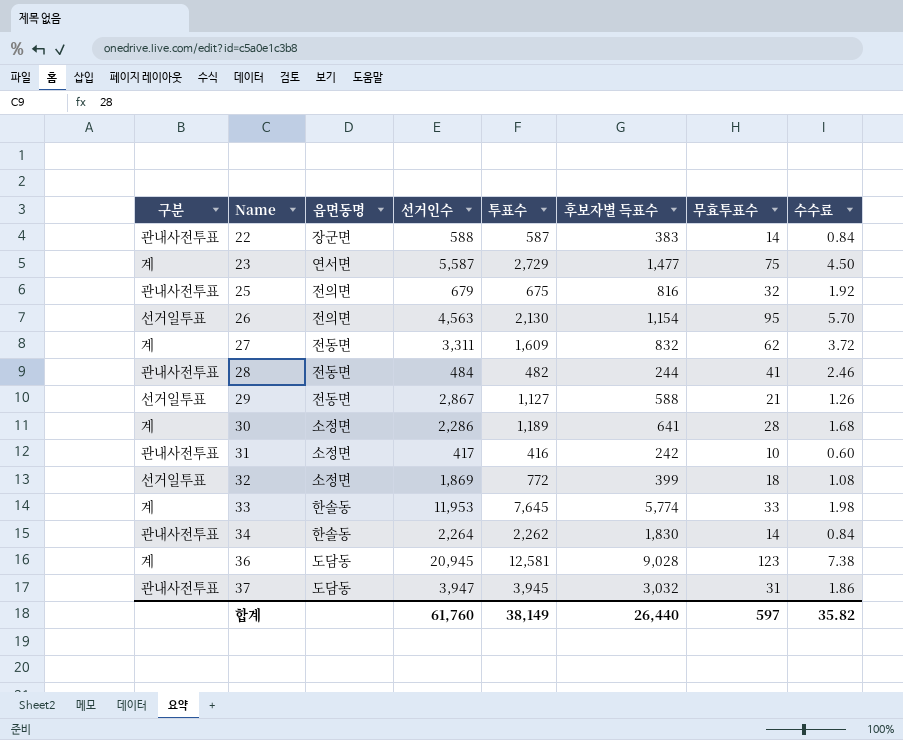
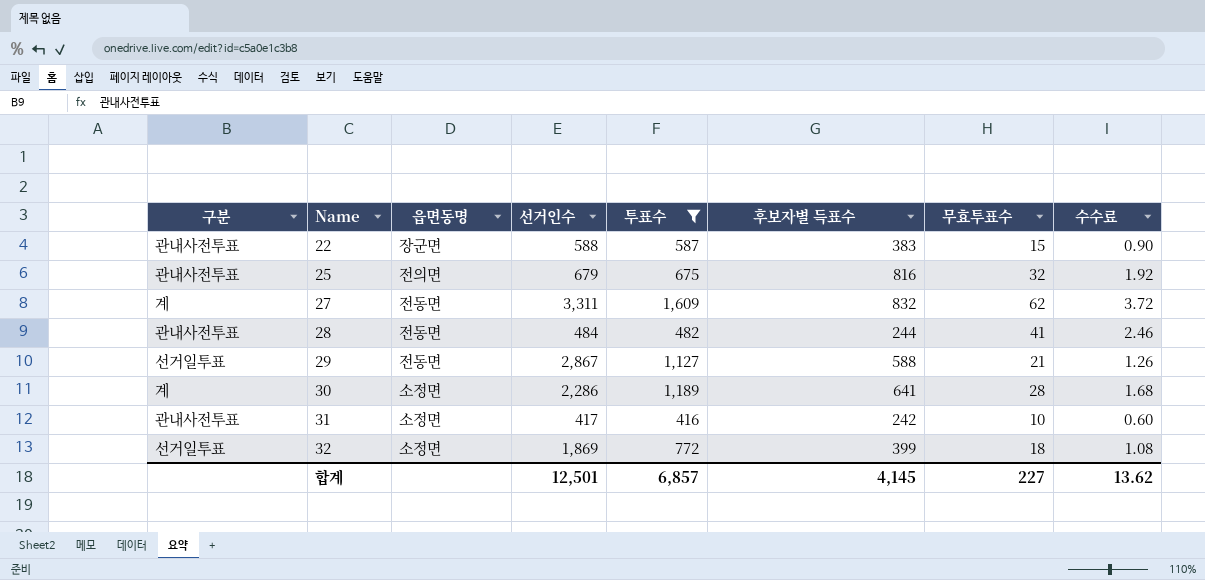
filter: none -> 투표수 <= 1,609
22 | 무효투표수: 14 -> 15
22 | 수수료: 0.84 -> 0.90
합계 | 선거인수: 61,760 -> 12,501
합계 | 투표수: 38,149 -> 6,857
합계 | 후보자별 득표수: 26,440 -> 4,145
합계 | 무효투표수: 597 -> 227
합계 | 수수료: 35.82 -> 13.62

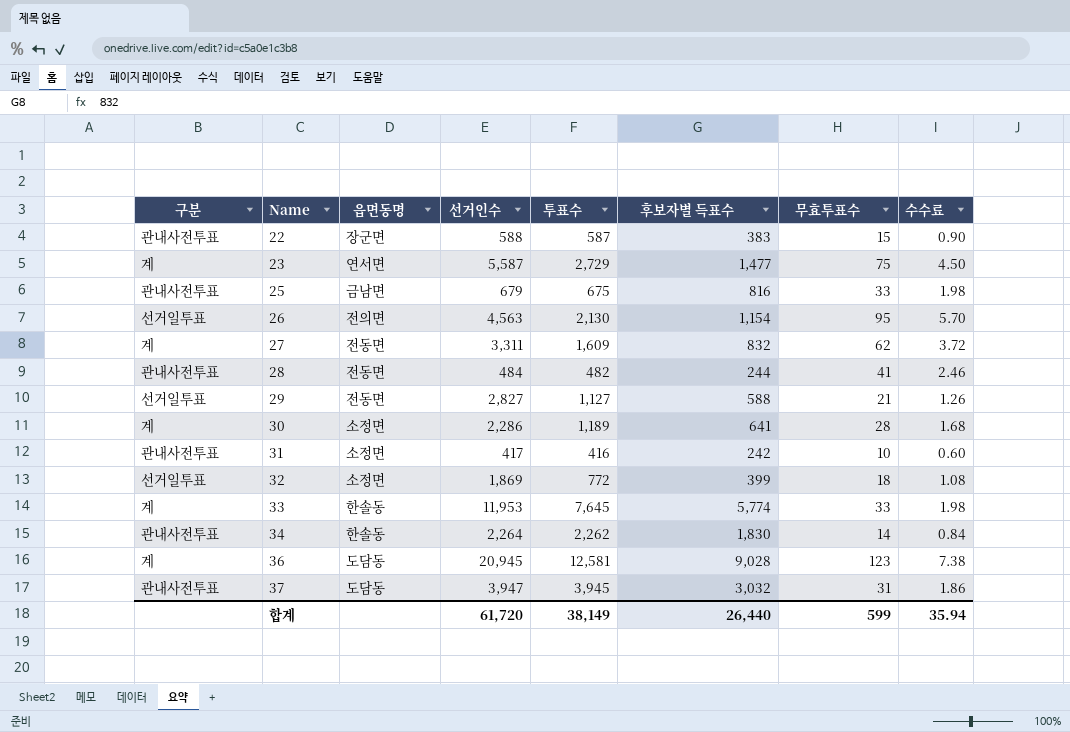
filter: 투표수 <= 1,609 -> none
25 | 읍면동명: 전의면 -> 금남면
25 | 무효투표수: 32 -> 33
25 | 수수료: 1.92 -> 1.98
29 | 선거인수: 2,867 -> 2,827
합계 | 선거인수: 12,501 -> 61,720
합계 | 투표수: 6,857 -> 38,149
합계 | 후보자별 득표수: 4,145 -> 26,440
합계 | 무효투표수: 227 -> 599
합계 | 수수료: 13.62 -> 35.94

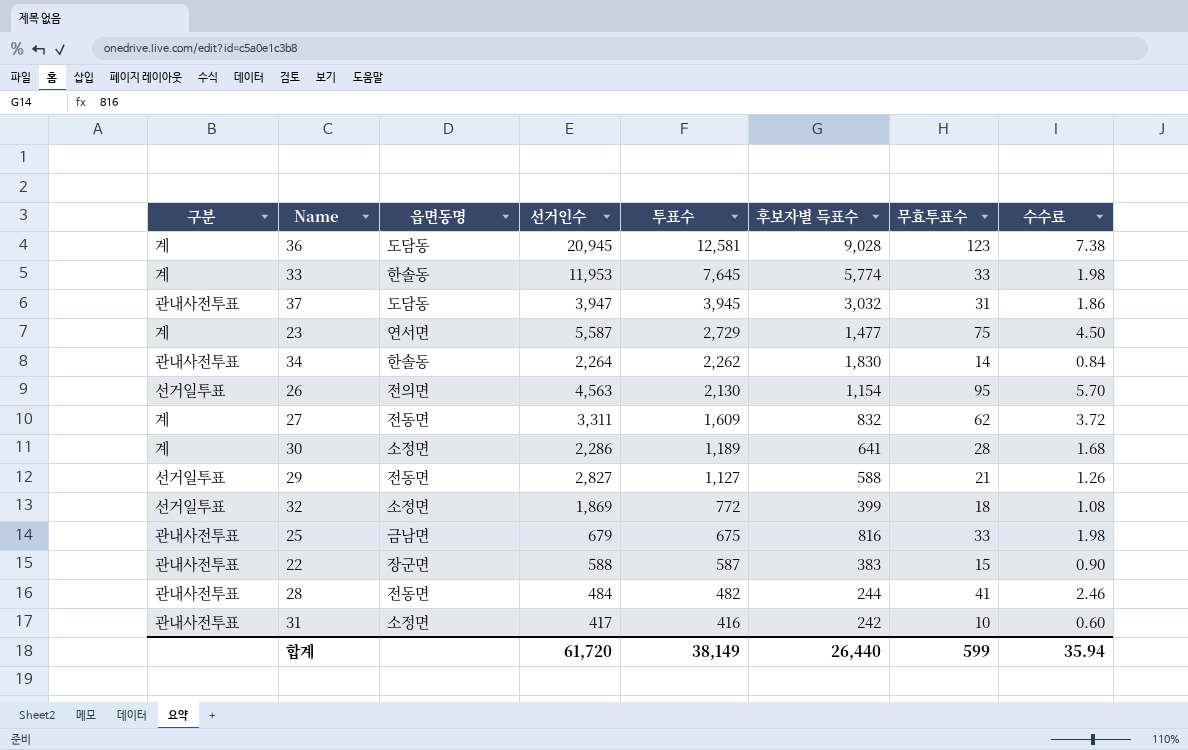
row order: Name ascending -> 투표수 descending

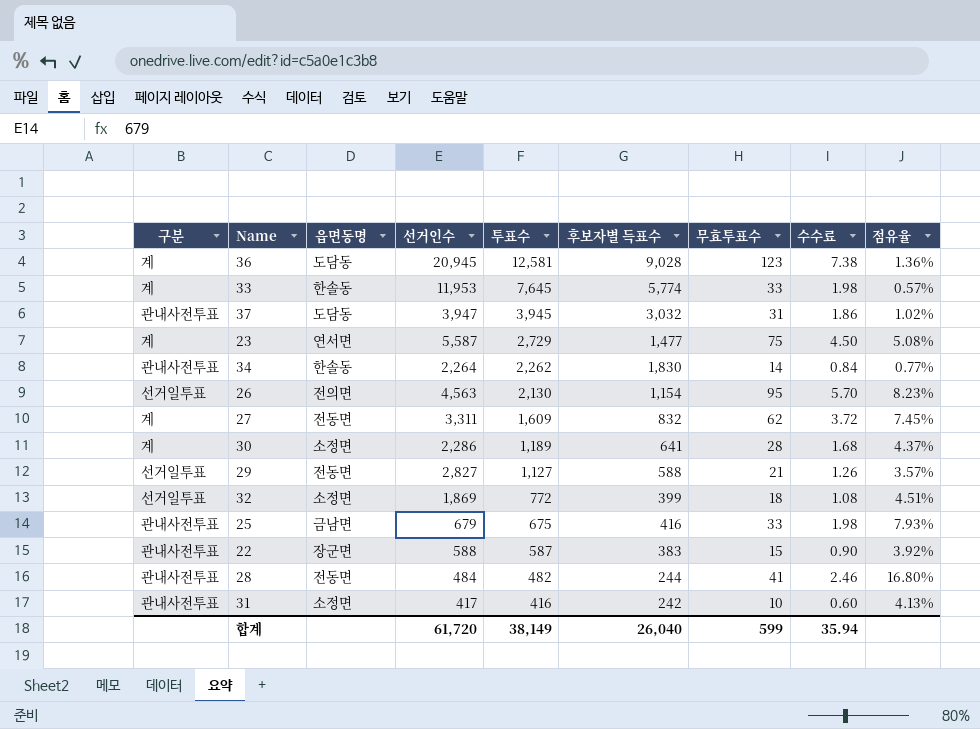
column 점유율 | formula: none -> [무효투표수] / [후보자별 득표수]
25 | 후보자별 득표수: 816 -> 416
합계 | 후보자별 득표수: 26,440 -> 26,040

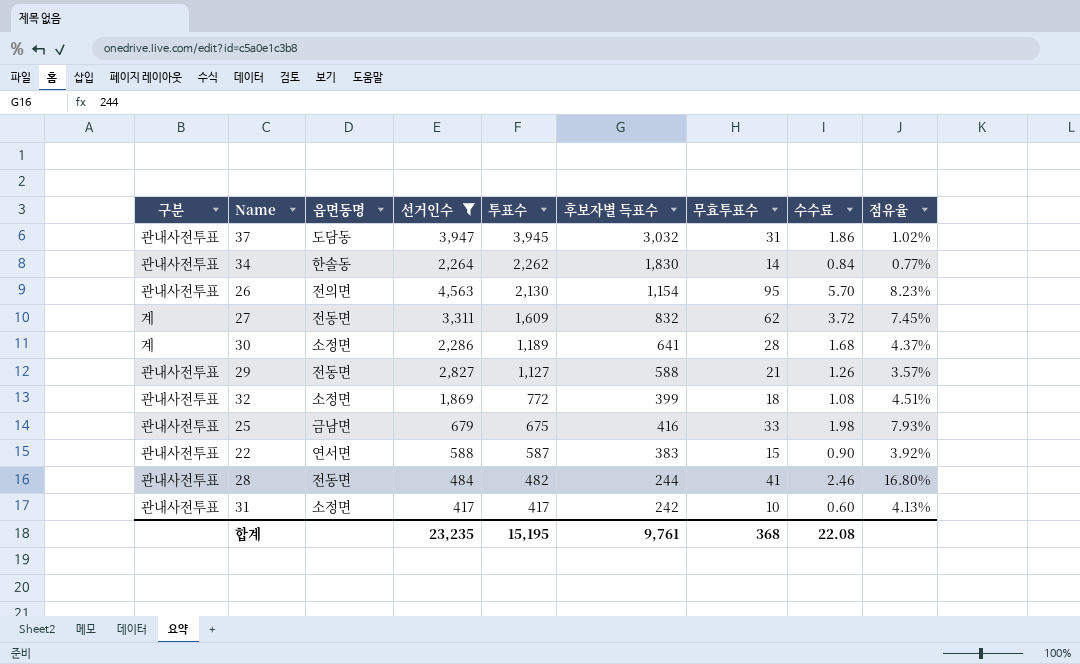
filter: none -> 선거인수 <= 4,563
26 | 구분: 선거일투표 -> 관내사전투표
29 | 구분: 선거일투표 -> 관내사전투표
32 | 구분: 선거일투표 -> 관내사전투표
22 | 읍면동명: 장군면 -> 연서면
31 | 투표수: 416 -> 417
합계 | 선거인수: 61,720 -> 23,235
합계 | 투표수: 38,149 -> 15,195
합계 | 후보자별 득표수: 26,040 -> 9,761
합계 | 무효투표수: 599 -> 368
합계 | 수수료: 35.94 -> 22.08

